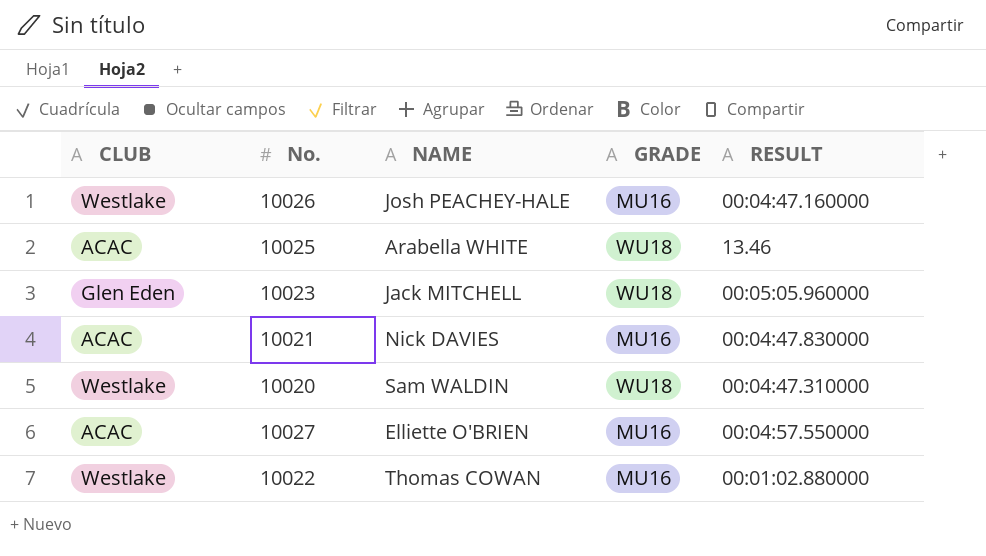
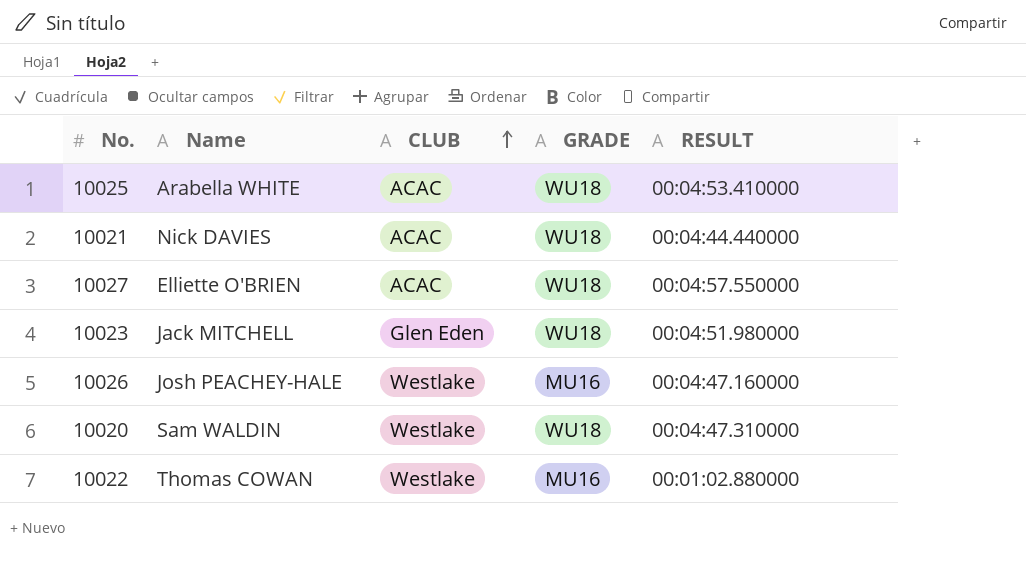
row order: none -> CLUB ascending
column name: NAME -> Name
column CLUB | position: 1 -> 3
10025 | RESULT: 13.46 -> 00:04:53.410000
10021 | GRADE: MU16 -> WU18
10021 | RESULT: 00:04:47.830000 -> 00:04:44.440000
10027 | GRADE: MU16 -> WU18
10023 | RESULT: 00:05:05.960000 -> 00:04:51.980000

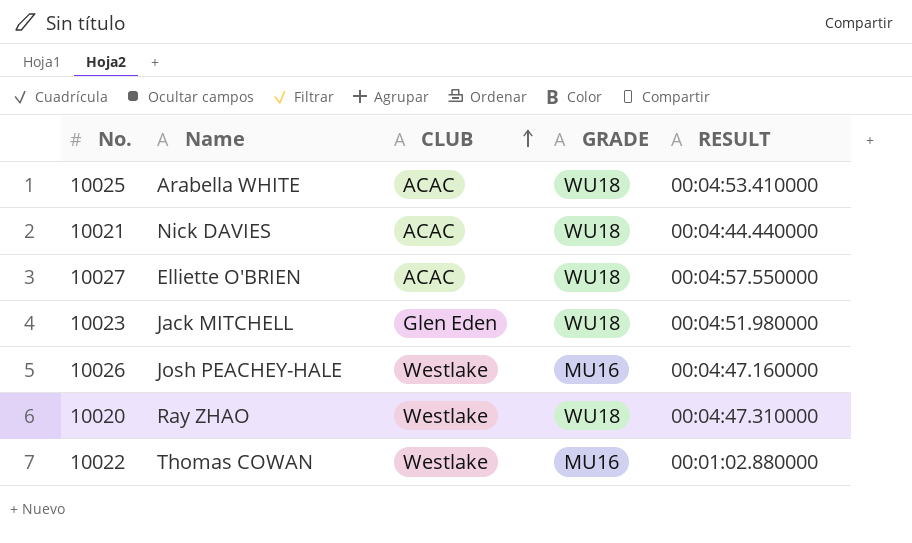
10020 | Name: Sam WALDIN -> Ray ZHAO

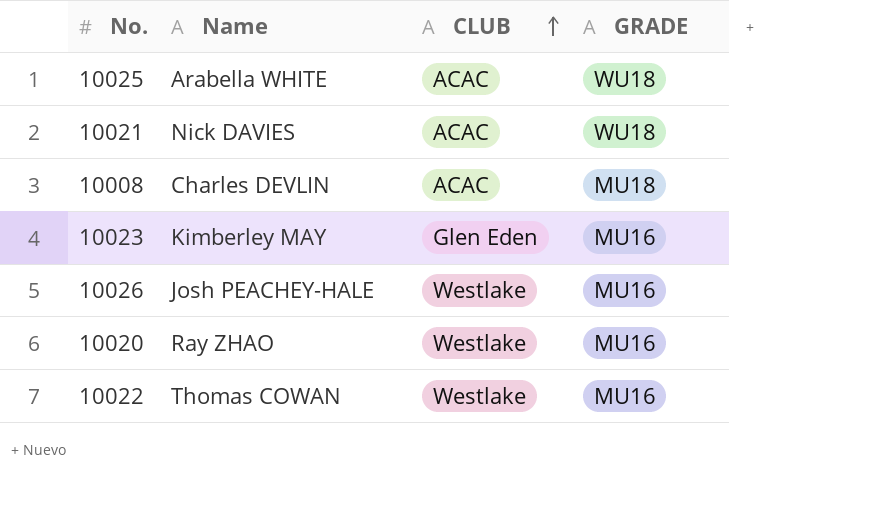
column RESULT | position: 5 -> none
row 10027: Elliette O'BRIEN | ACAC | WU18 | 00:04:57.550000 -> none
row 10008: none -> Charles DEVLIN | ACAC | MU18
10023 | Name: Jack MITCHELL -> Kimberley MAY
10023 | GRADE: WU18 -> MU16
10020 | GRADE: WU18 -> MU16

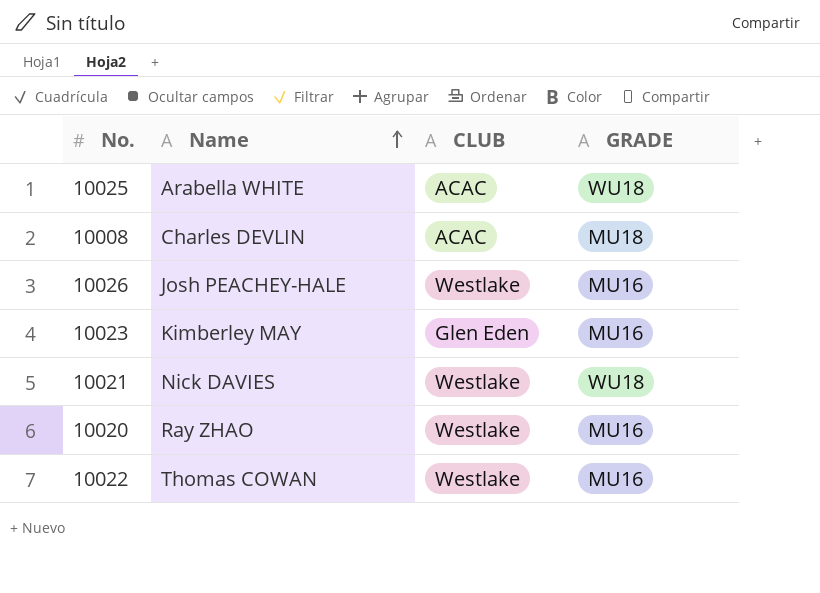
row order: CLUB ascending -> Name ascending
10021 | CLUB: ACAC -> Westlake

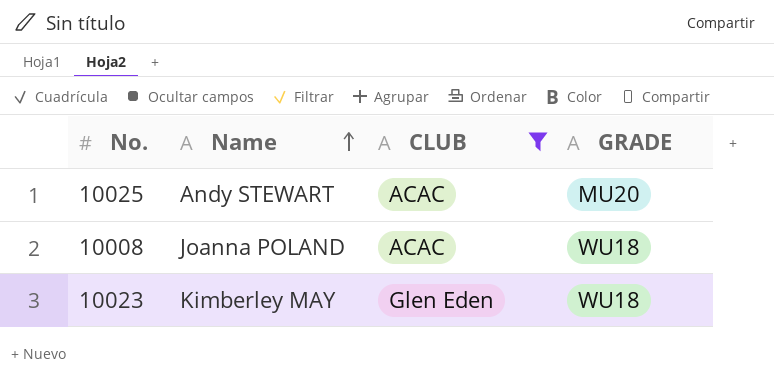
filter: none -> CLUB != Westlake
10025 | Name: Arabella WHITE -> Andy STEWART
10025 | GRADE: WU18 -> MU20
10008 | Name: Charles DEVLIN -> Joanna POLAND
10008 | GRADE: MU18 -> WU18
10023 | GRADE: MU16 -> WU18

